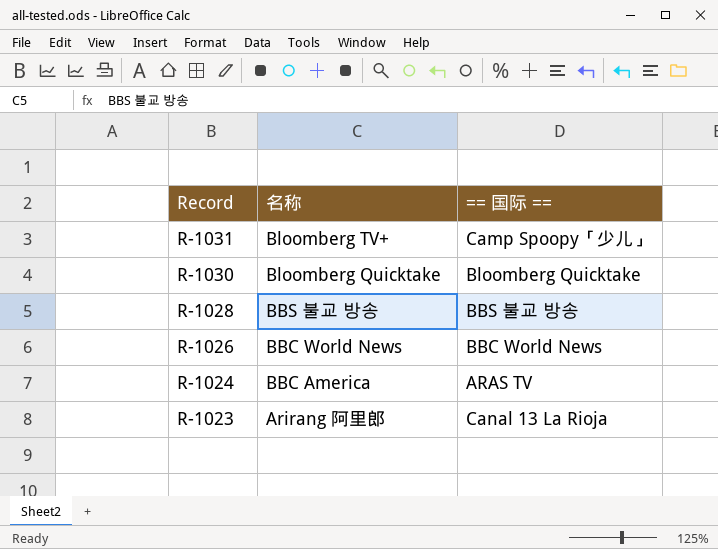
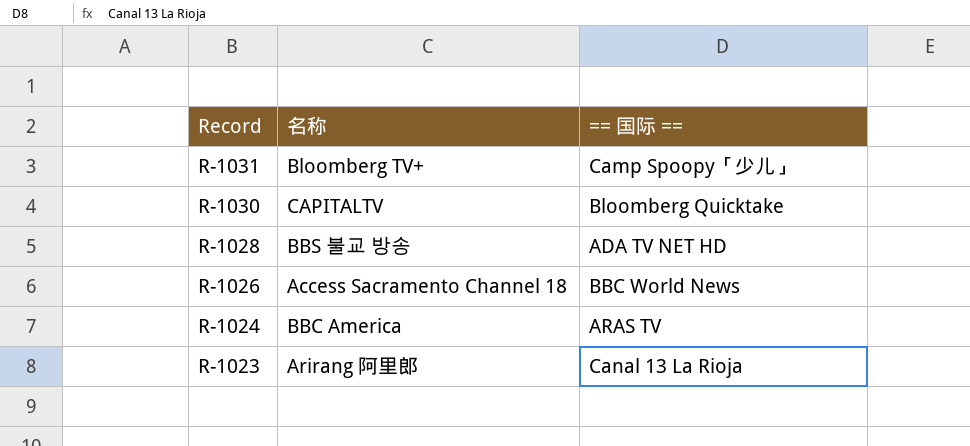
R-1030 | 名称: Bloomberg Quicktake -> CAPITALTV
R-1028 | == 国际 ==: BBS 불교 방송 -> ADA TV NET HD
R-1026 | 名称: BBC World News -> Access Sacramento Channel 18

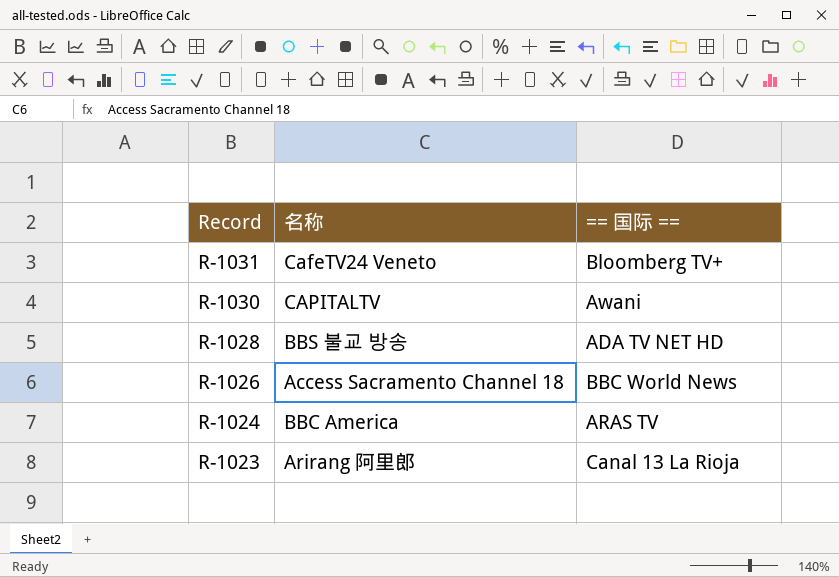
R-1031 | 名称: Bloomberg TV+ -> CafeTV24 Veneto
R-1031 | == 国际 ==: Camp Spoopy「少儿」 -> Bloomberg TV+
R-1030 | == 国际 ==: Bloomberg Quicktake -> Awani

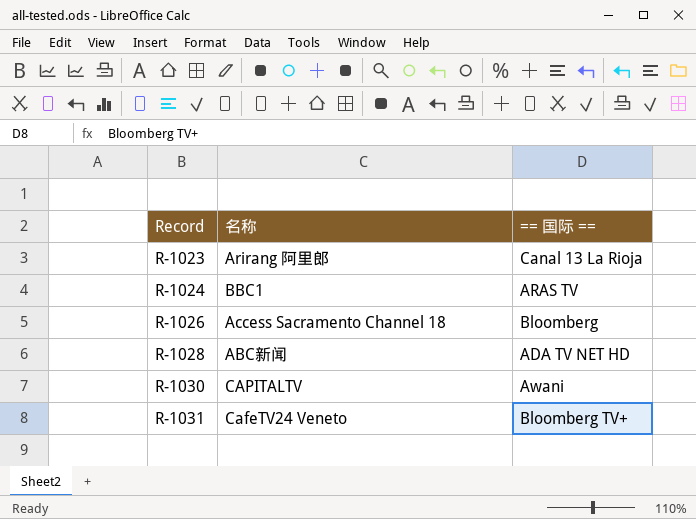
row order: Record descending -> Record ascending
R-1024 | 名称: BBC America -> BBC1
R-1026 | == 国际 ==: BBC World News -> Bloomberg
R-1028 | 名称: BBS 불교 방송 -> ABC新闻

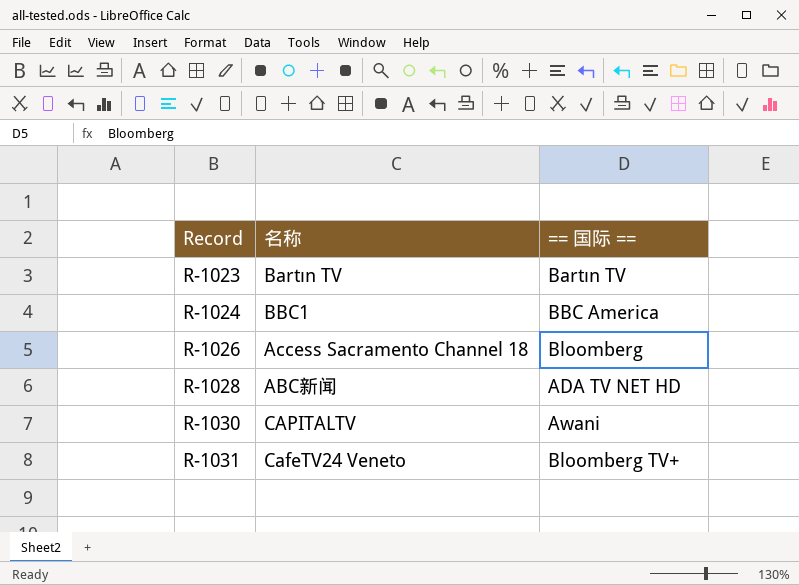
R-1023 | 名称: Arirang 阿里郎 -> Bartın TV
R-1023 | == 国际 ==: Canal 13 La Rioja -> Bartın TV
R-1024 | == 国际 ==: ARAS TV -> BBC America

